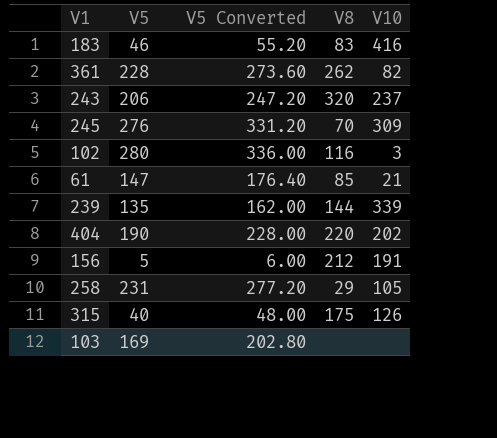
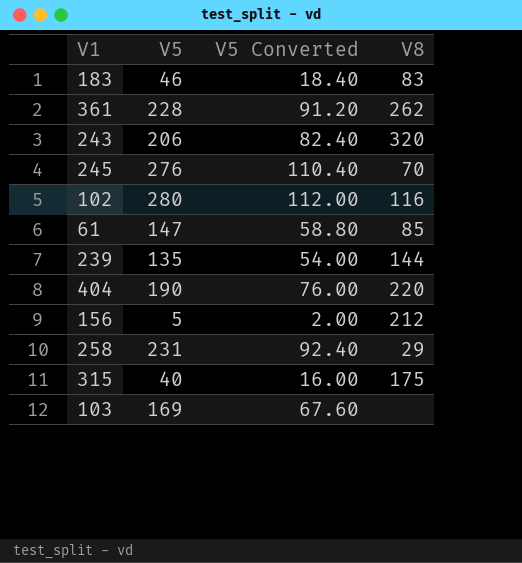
column V10 | position: 5 -> none
column V5 Converted | formula: [V5] * 1.2 -> [V5] * 0.4

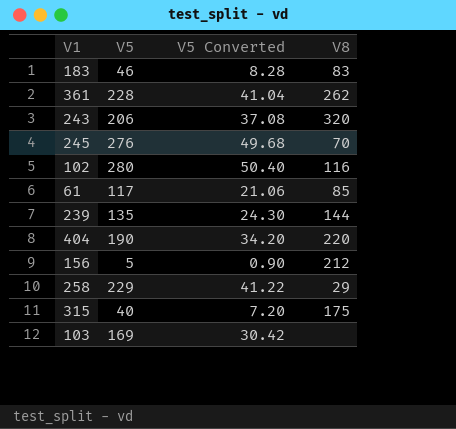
column V5 Converted | formula: [V5] * 0.4 -> [V5] * 0.18
61 | V5: 147 -> 117
258 | V5: 231 -> 229

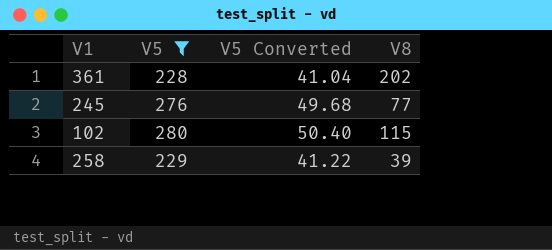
filter: none -> V5 >= 228
361 | V8: 262 -> 202
245 | V8: 70 -> 77
102 | V8: 116 -> 115
258 | V8: 29 -> 39

